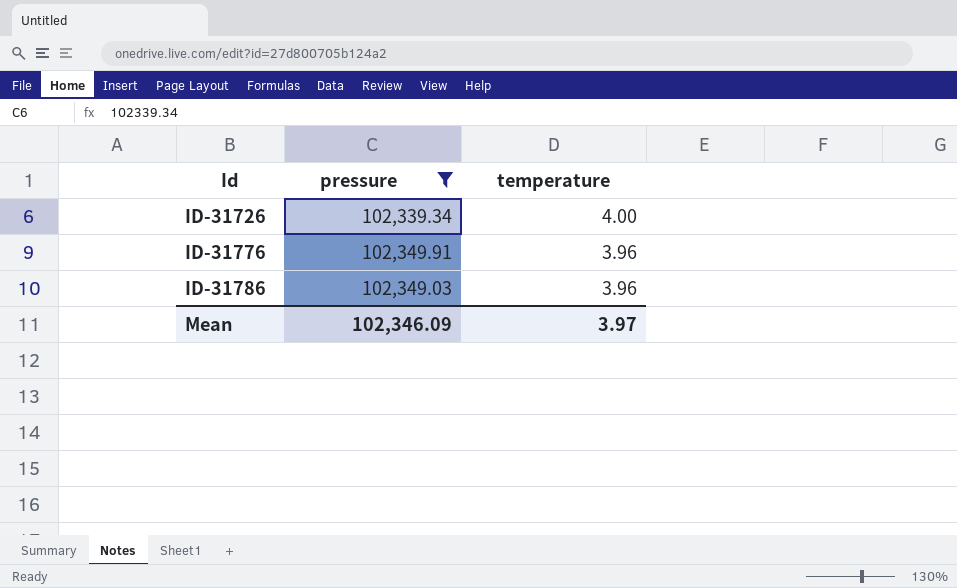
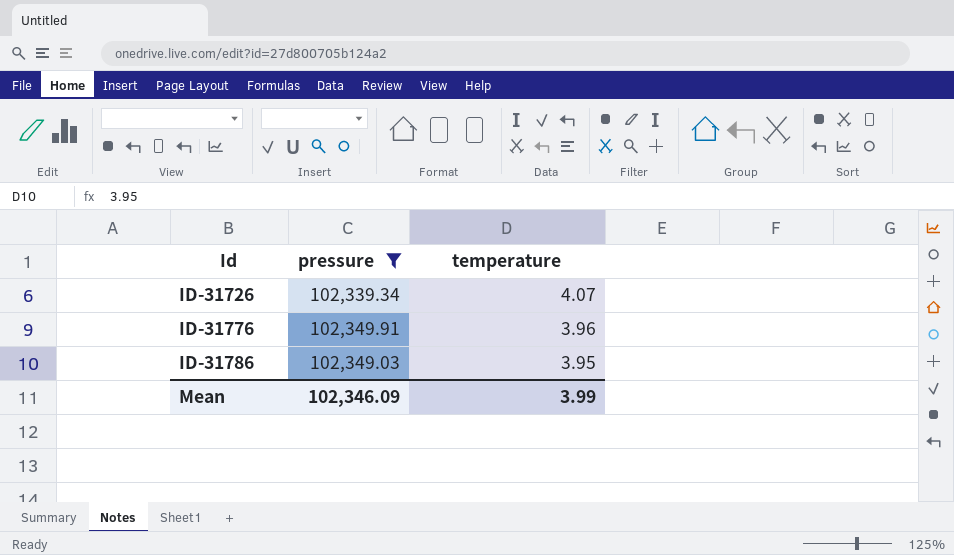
ID-31726 | temperature: 4.00 -> 4.07
ID-31786 | temperature: 3.96 -> 3.95
Mean | temperature: 3.97 -> 3.99

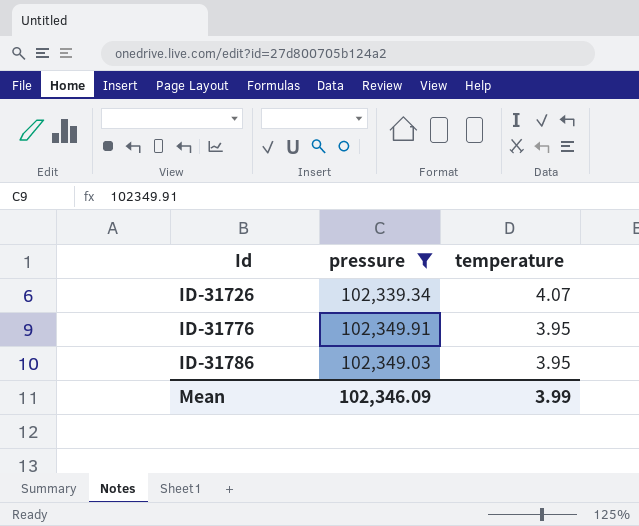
ID-31776 | temperature: 3.96 -> 3.95

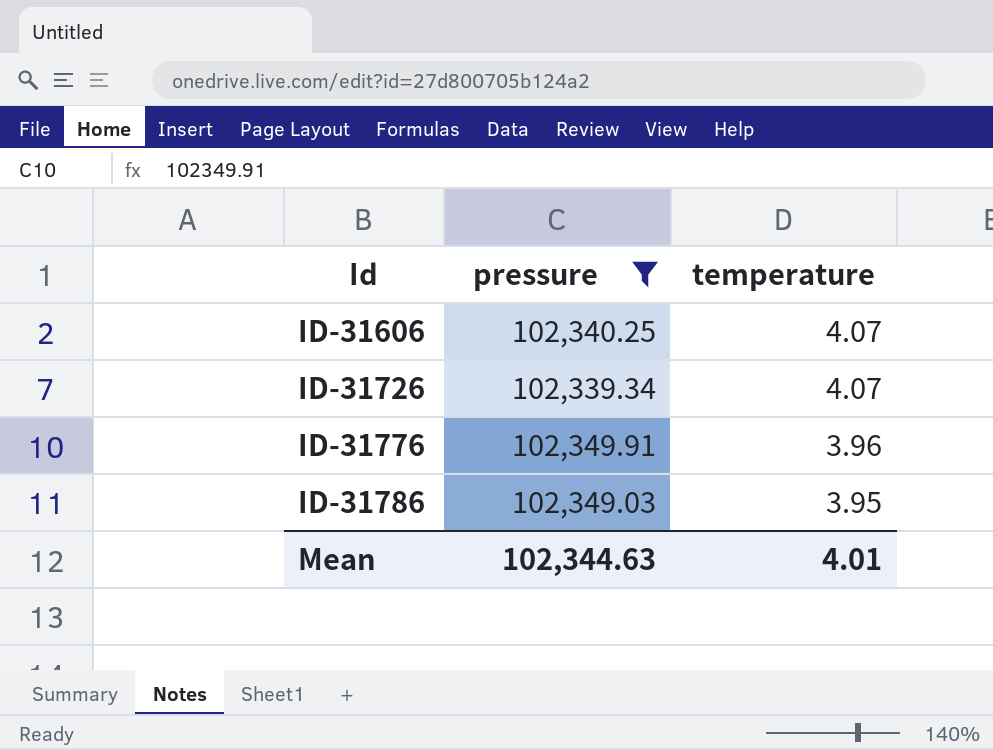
row ID-31606: none -> 102,340.25 | 4.07
ID-31776 | temperature: 3.95 -> 3.96
Mean | pressure: 102,346.09 -> 102,344.63
Mean | temperature: 3.99 -> 4.01

